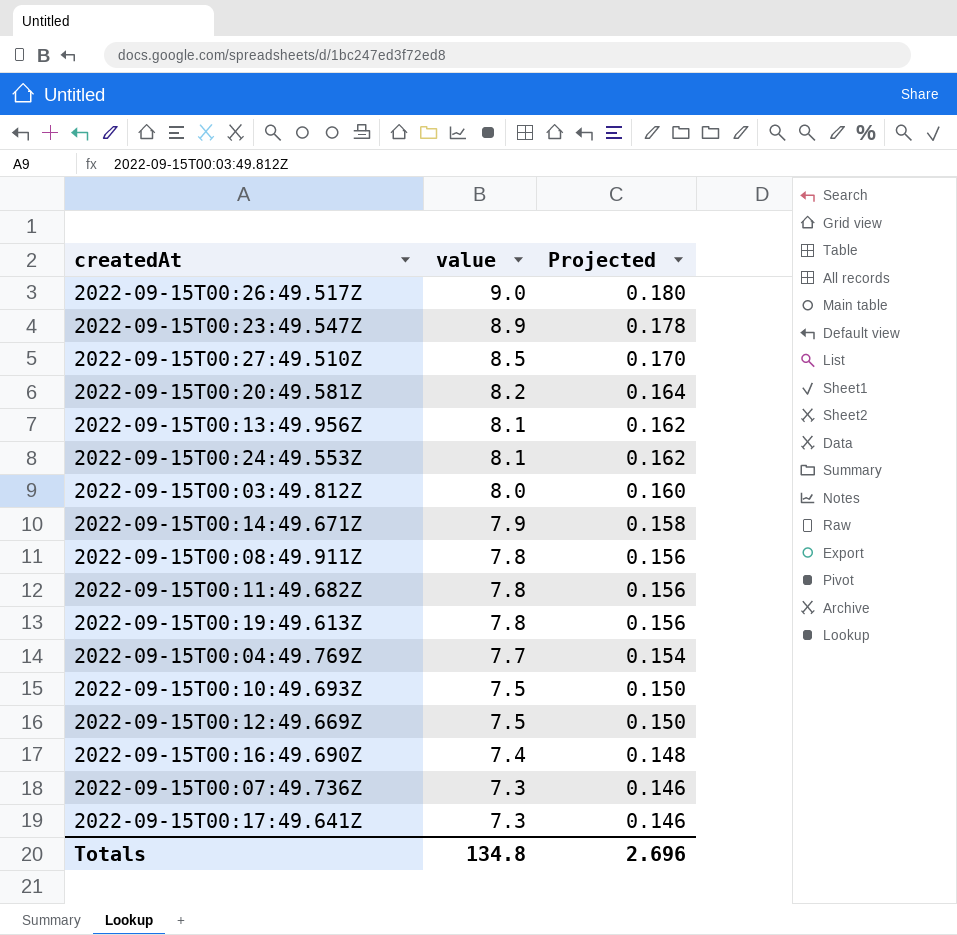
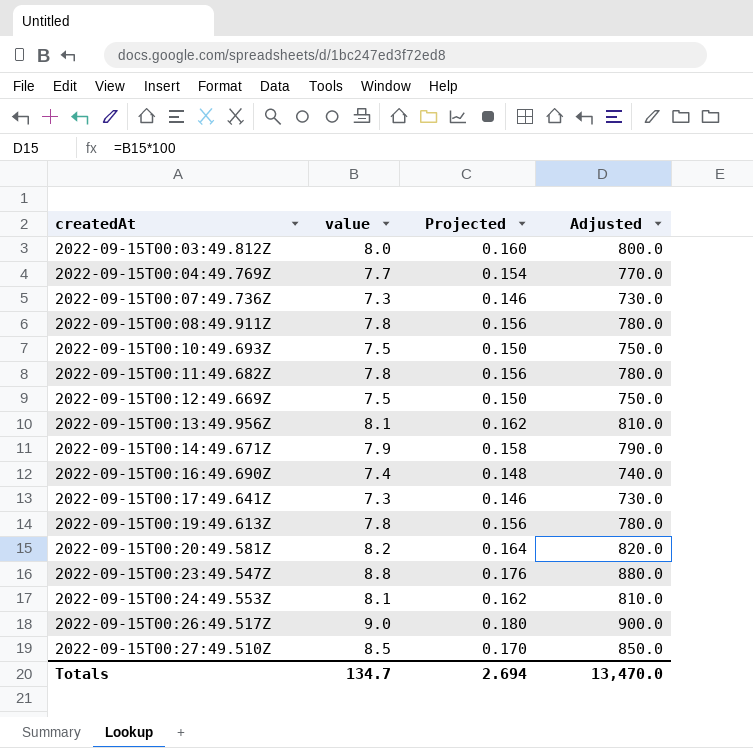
row order: value descending -> createdAt ascending
column Adjusted | formula: none -> [value] * 100
2022-09-15T00:23:49.547Z | value: 8.9 -> 8.8
2022-09-15T00:23:49.547Z | Projected: 0.178 -> 0.176
Totals | value: 134.8 -> 134.7
Totals | Projected: 2.696 -> 2.694

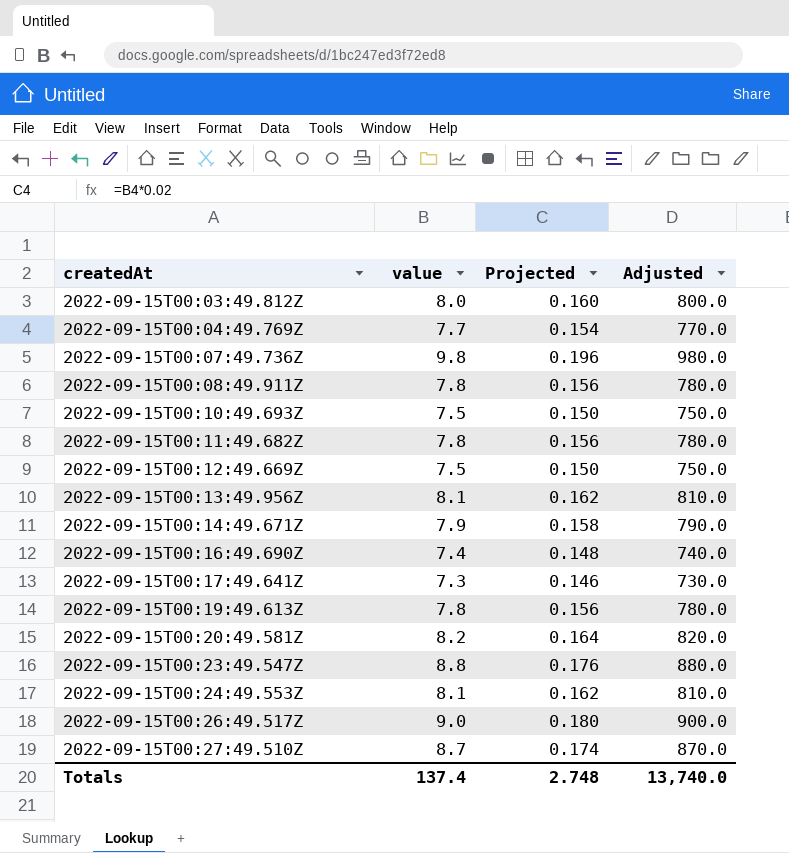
2022-09-15T00:07:49.736Z | value: 7.3 -> 9.8
2022-09-15T00:07:49.736Z | Projected: 0.146 -> 0.196
2022-09-15T00:07:49.736Z | Adjusted: 730.0 -> 980.0
2022-09-15T00:27:49.510Z | value: 8.5 -> 8.7
2022-09-15T00:27:49.510Z | Projected: 0.170 -> 0.174
2022-09-15T00:27:49.510Z | Adjusted: 850.0 -> 870.0
Totals | value: 134.7 -> 137.4
Totals | Projected: 2.694 -> 2.748
Totals | Adjusted: 13,470.0 -> 13,740.0

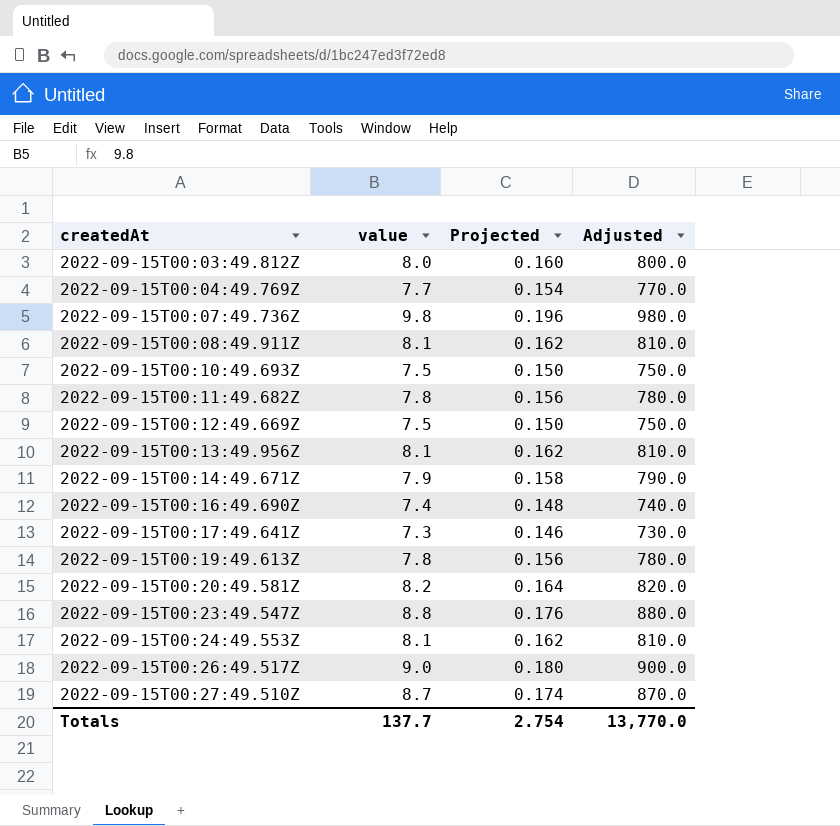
2022-09-15T00:08:49.911Z | value: 7.8 -> 8.1
2022-09-15T00:08:49.911Z | Projected: 0.156 -> 0.162
2022-09-15T00:08:49.911Z | Adjusted: 780.0 -> 810.0
Totals | value: 137.4 -> 137.7
Totals | Projected: 2.748 -> 2.754
Totals | Adjusted: 13,740.0 -> 13,770.0

